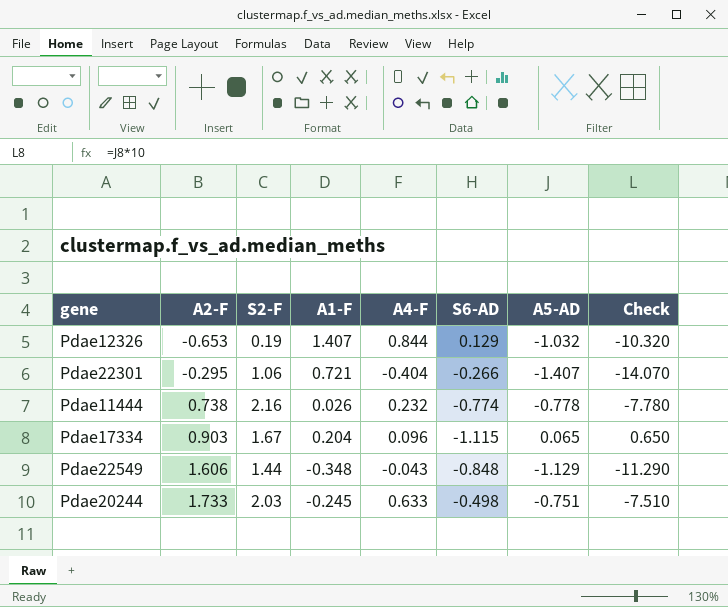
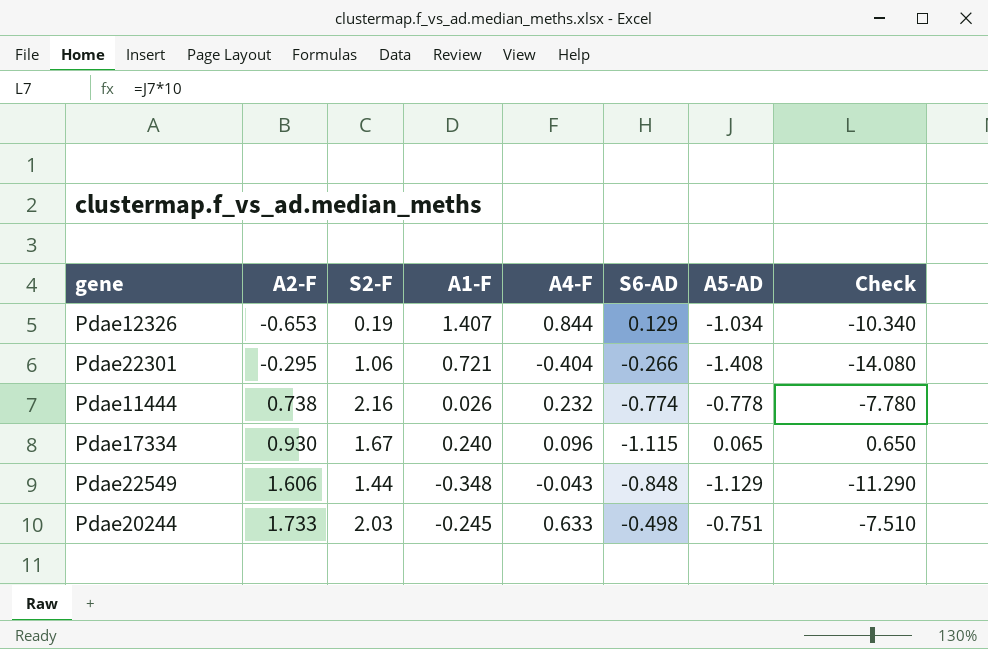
Pdae12326 | A5-AD: -1.032 -> -1.034
Pdae12326 | Check: -10.320 -> -10.340
Pdae22301 | A5-AD: -1.407 -> -1.408
Pdae22301 | Check: -14.070 -> -14.080
Pdae17334 | A2-F: 0.903 -> 0.930
Pdae17334 | A1-F: 0.204 -> 0.240

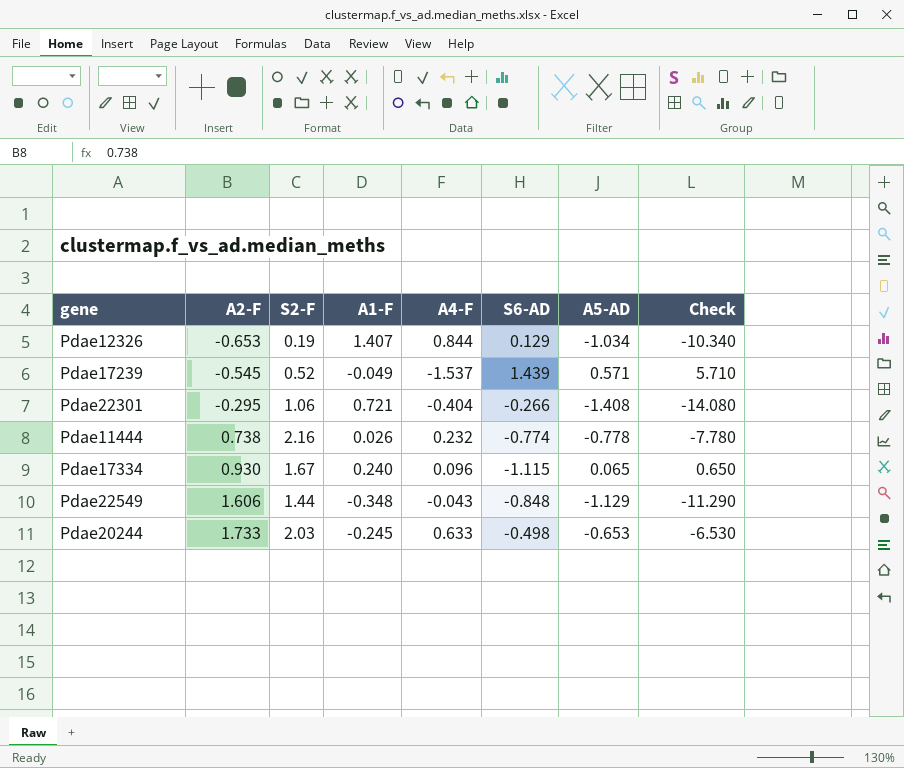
row Pdae17239: none -> -0.545 | 0.52 | -0.049 | -1.537 | 1.439 | 0.571 | 5.710
Pdae20244 | A5-AD: -0.751 -> -0.653
Pdae20244 | Check: -7.510 -> -6.530

